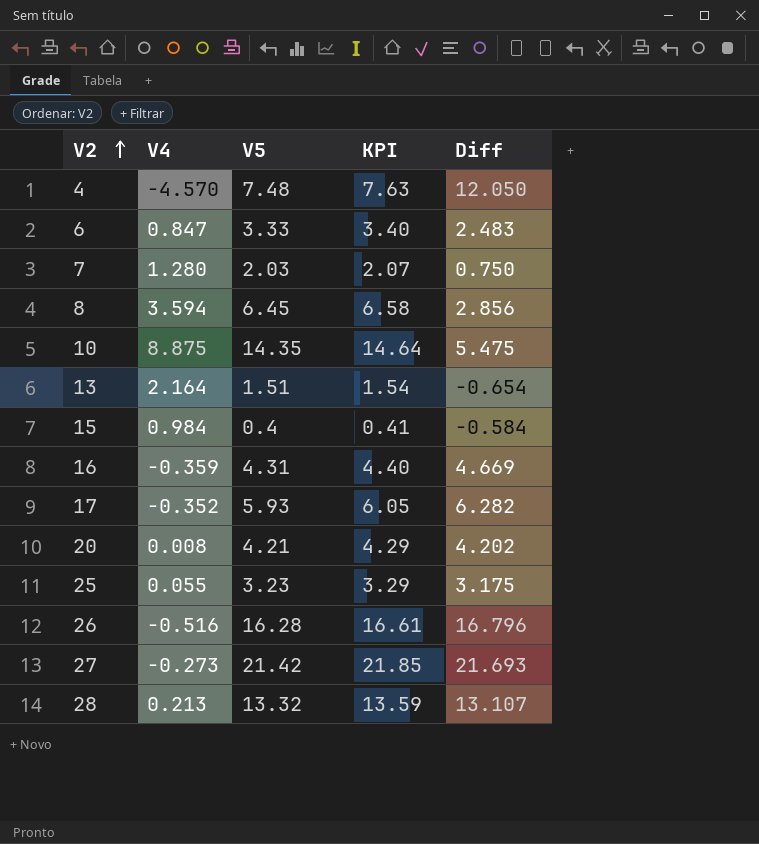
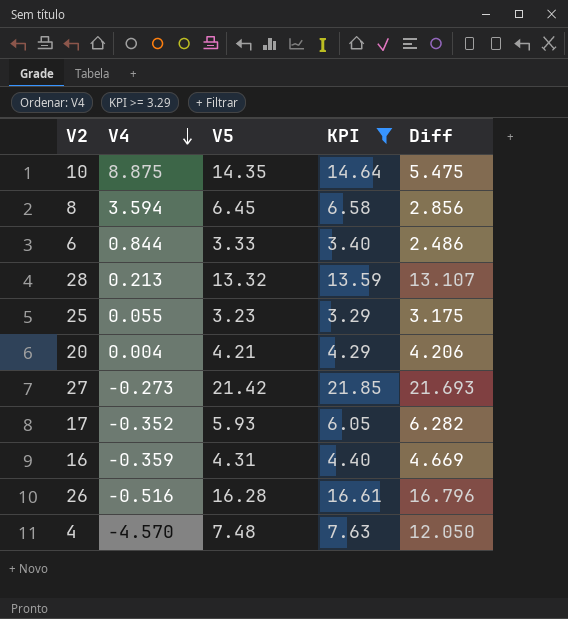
filter: none -> KPI >= 3.29
row order: V2 ascending -> V4 descending
6 | V4: 0.847 -> 0.844
6 | Diff: 2.483 -> 2.486
20 | V4: 0.008 -> 0.004
20 | Diff: 4.202 -> 4.206

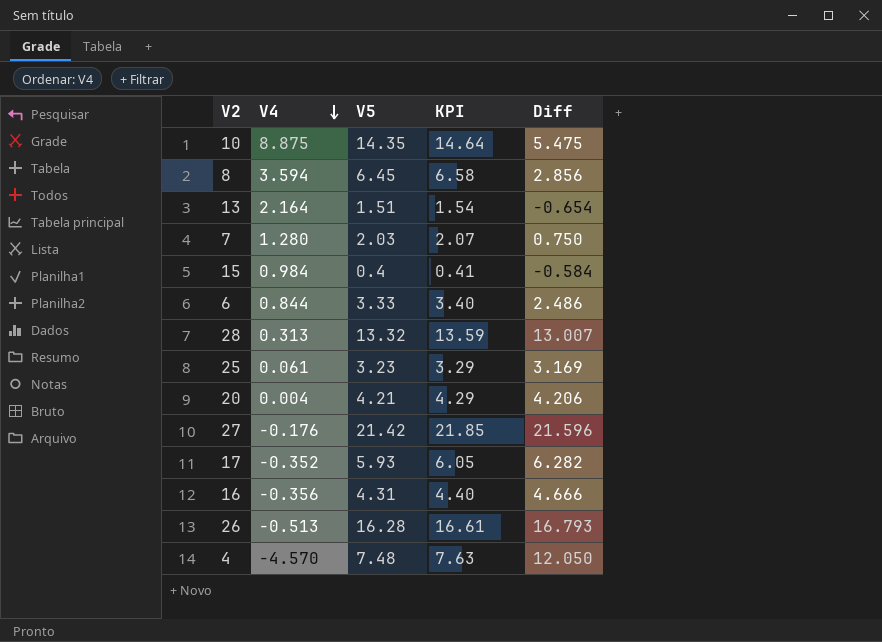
filter: KPI >= 3.29 -> none
28 | V4: 0.213 -> 0.313
28 | Diff: 13.107 -> 13.007
25 | V4: 0.055 -> 0.061
25 | Diff: 3.175 -> 3.169
27 | V4: -0.273 -> -0.176
27 | Diff: 21.693 -> 21.596
16 | V4: -0.359 -> -0.356
16 | Diff: 4.669 -> 4.666
26 | V4: -0.516 -> -0.513
26 | Diff: 16.796 -> 16.793

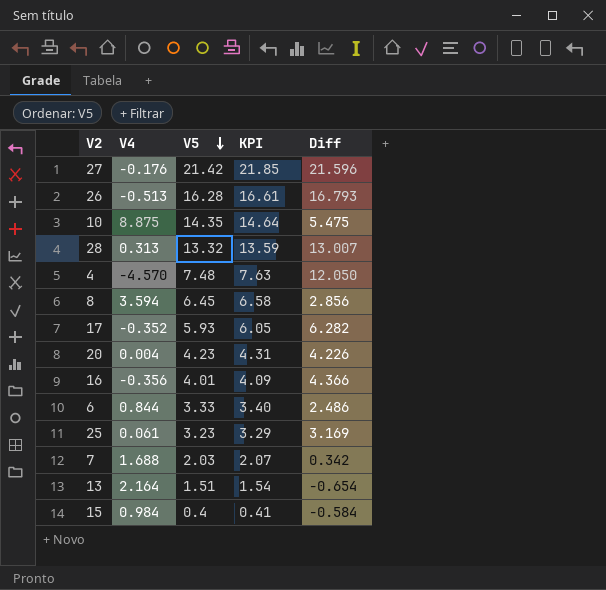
row order: V4 descending -> V5 descending
20 | V5: 4.21 -> 4.23
20 | KPI: 4.29 -> 4.31
20 | Diff: 4.206 -> 4.226
16 | V5: 4.31 -> 4.01
16 | KPI: 4.40 -> 4.09
16 | Diff: 4.666 -> 4.366
7 | V4: 1.280 -> 1.688
7 | Diff: 0.750 -> 0.342

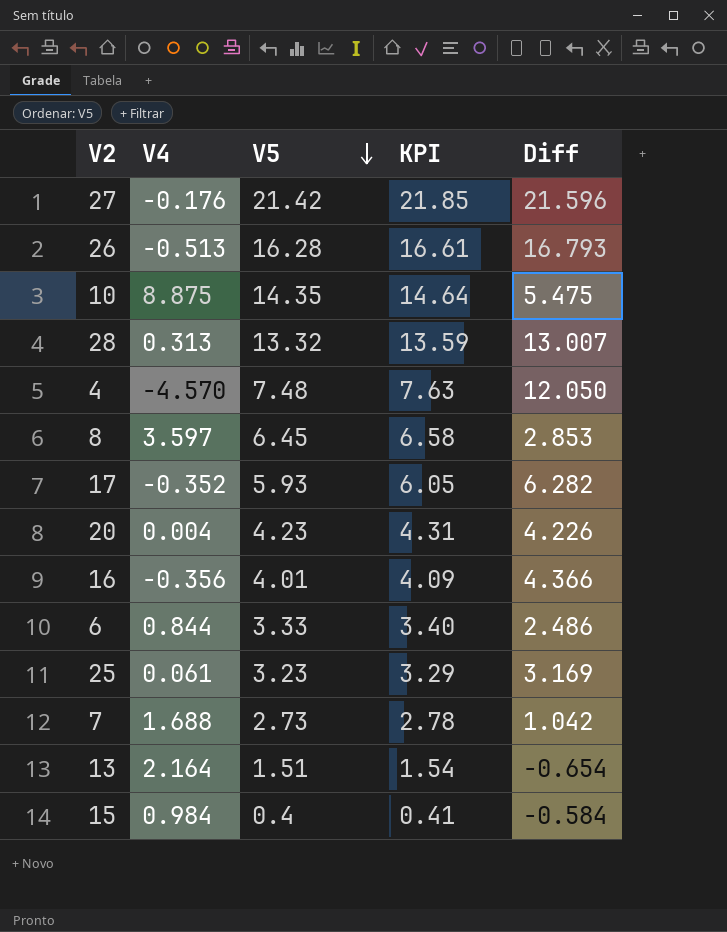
8 | V4: 3.594 -> 3.597
8 | Diff: 2.856 -> 2.853
7 | V5: 2.03 -> 2.73
7 | KPI: 2.07 -> 2.78
7 | Diff: 0.342 -> 1.042

